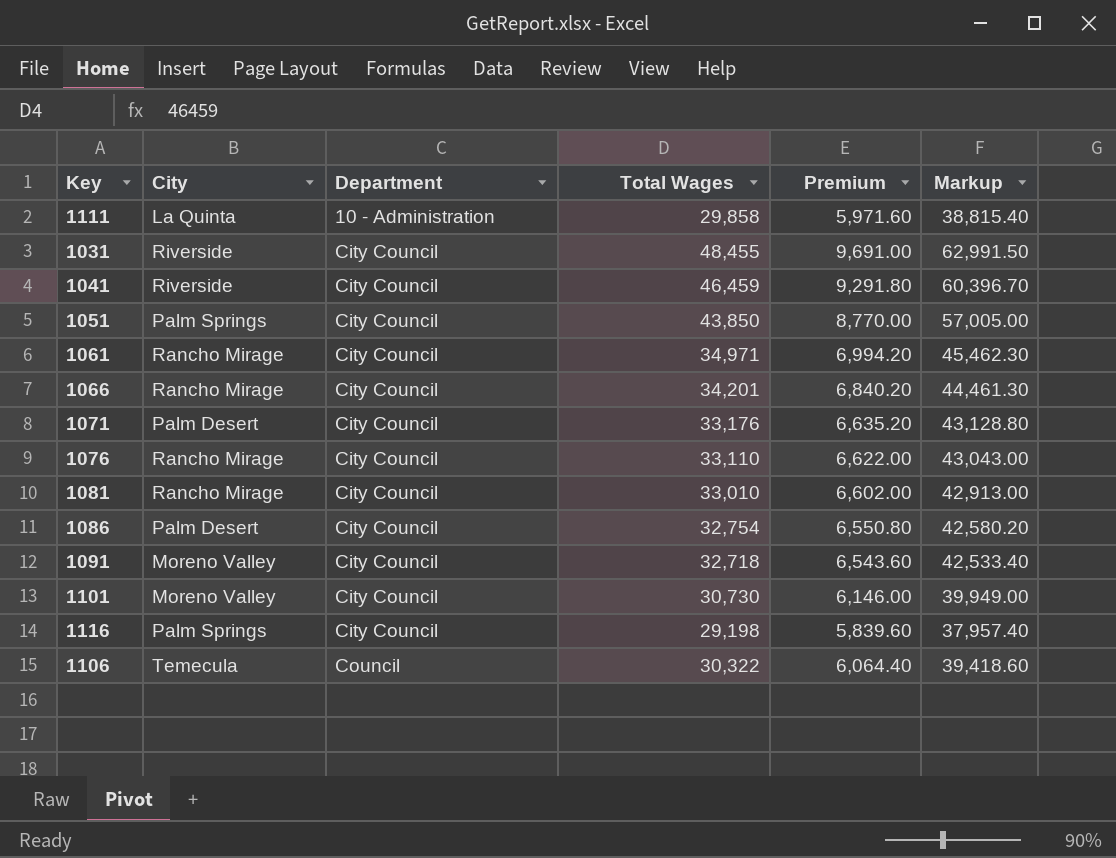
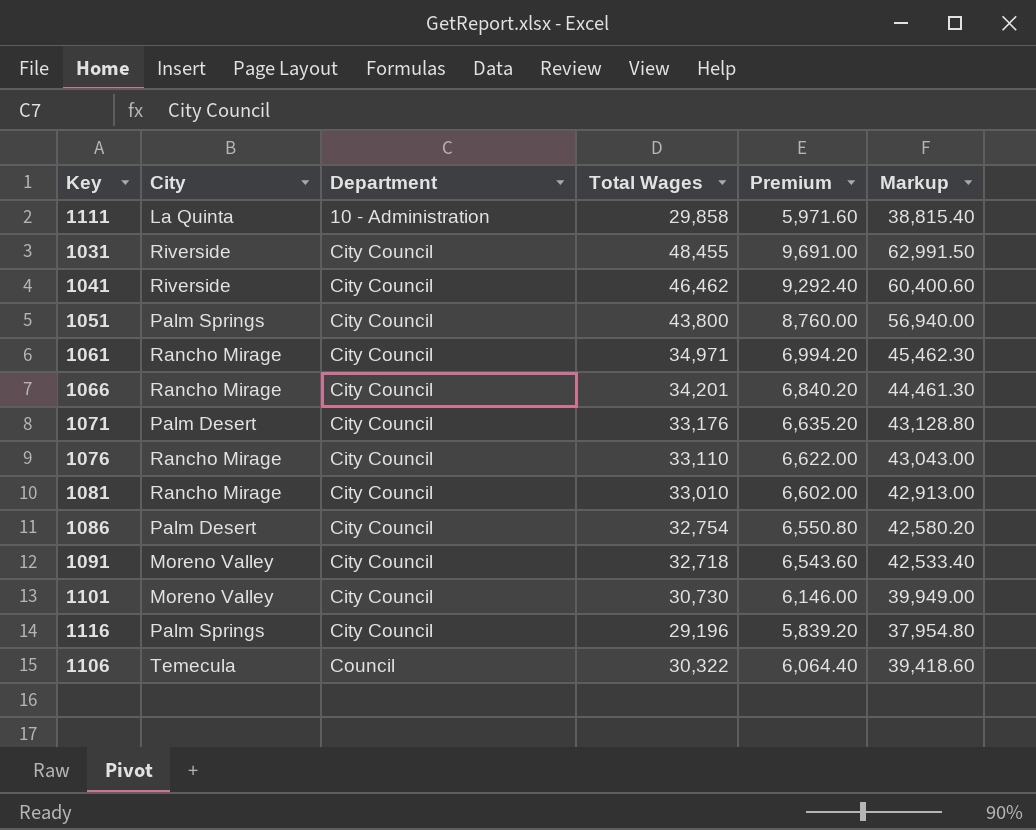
1041 | Total Wages: 46,459 -> 46,462
1041 | Premium: 9,291.80 -> 9,292.40
1041 | Markup: 60,396.70 -> 60,400.60
1051 | Total Wages: 43,850 -> 43,800
1051 | Premium: 8,770.00 -> 8,760.00
1051 | Markup: 57,005.00 -> 56,940.00
1116 | Total Wages: 29,198 -> 29,196
1116 | Premium: 5,839.60 -> 5,839.20
1116 | Markup: 37,957.40 -> 37,954.80

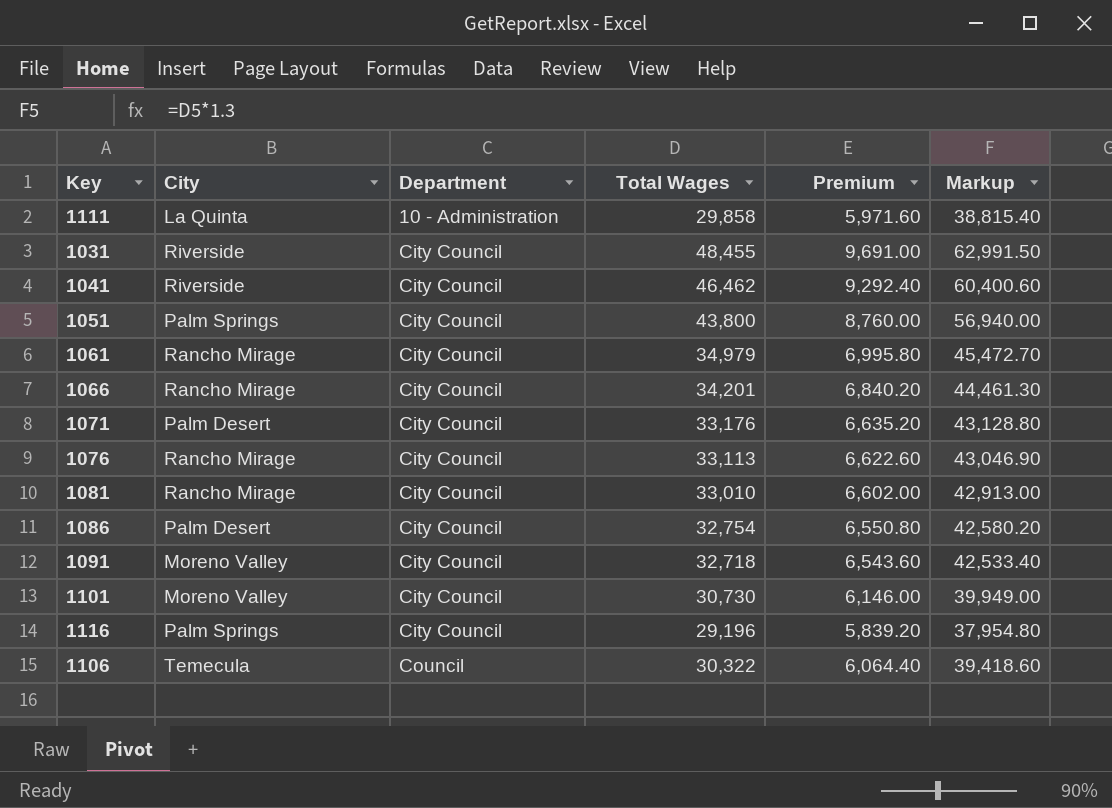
1061 | Total Wages: 34,971 -> 34,979
1061 | Premium: 6,994.20 -> 6,995.80
1061 | Markup: 45,462.30 -> 45,472.70
1076 | Total Wages: 33,110 -> 33,113
1076 | Premium: 6,622.00 -> 6,622.60
1076 | Markup: 43,043.00 -> 43,046.90

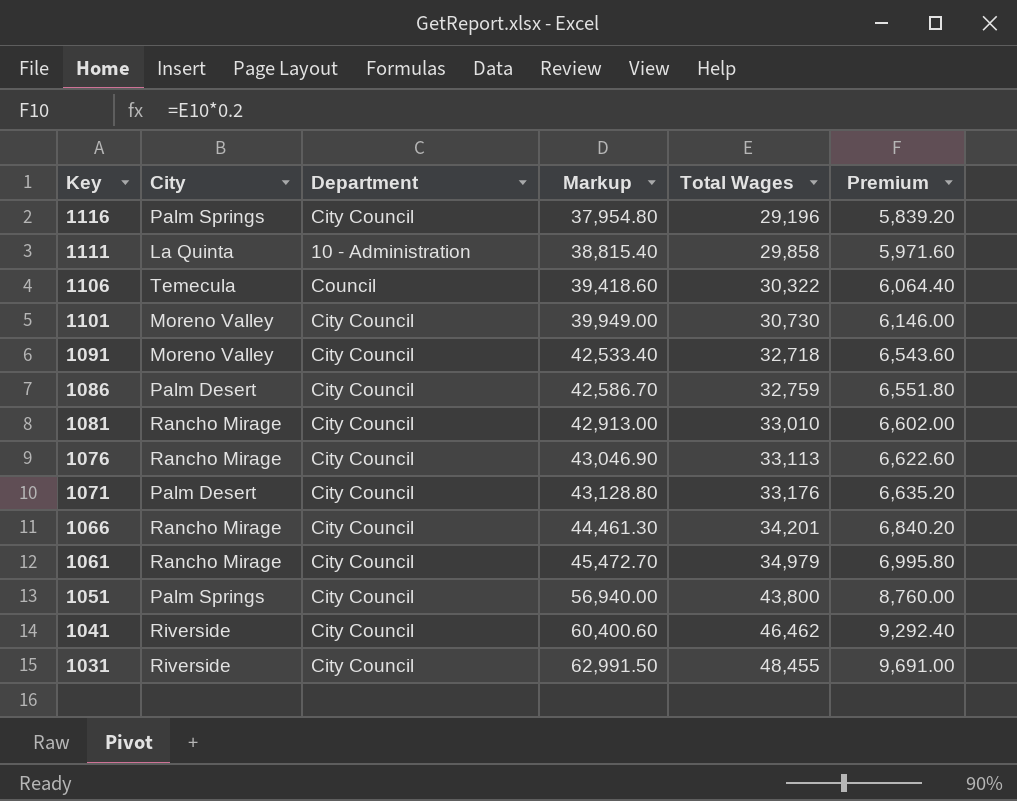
row order: Department ascending -> Key descending
column Markup | position: 6 -> 4
1086 | Markup: 42,580.20 -> 42,586.70
1086 | Total Wages: 32,754 -> 32,759
1086 | Premium: 6,550.80 -> 6,551.80

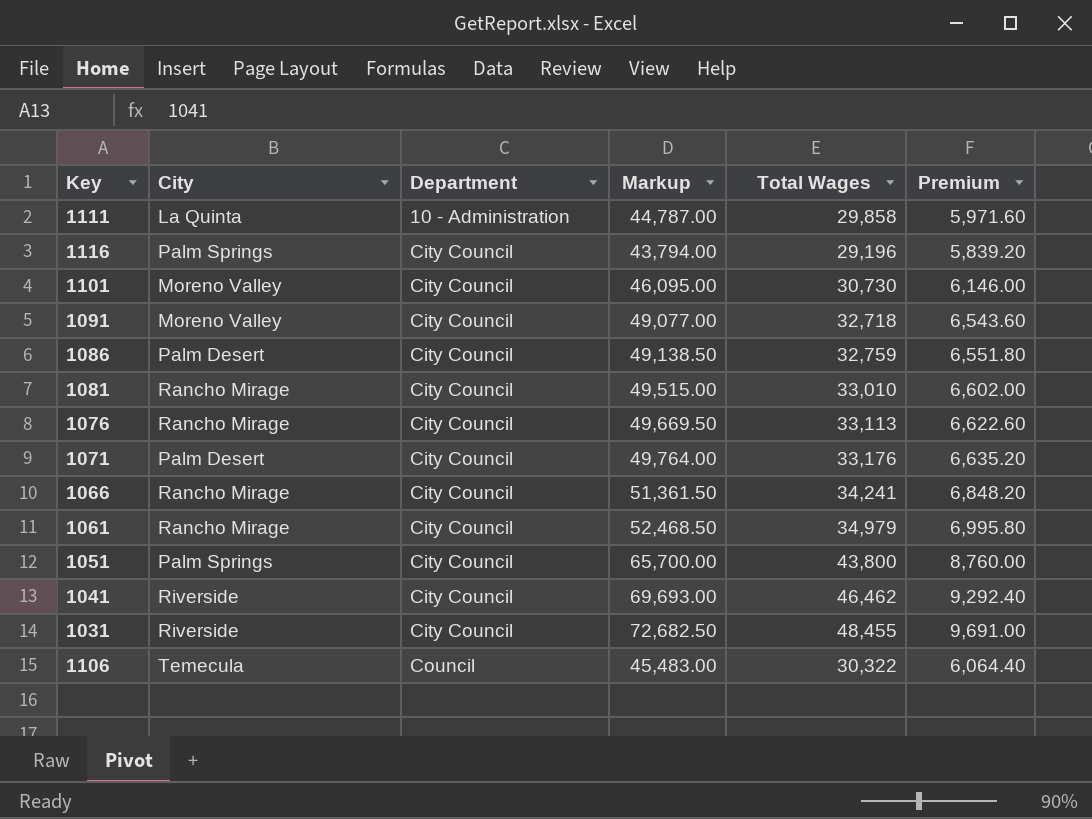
row order: Key descending -> Department ascending
column Markup | formula: [Total Wages] * 1.3 -> [Total Wages] * 1.5
1066 | Total Wages: 34,201 -> 34,241
1066 | Premium: 6,840.20 -> 6,848.20

